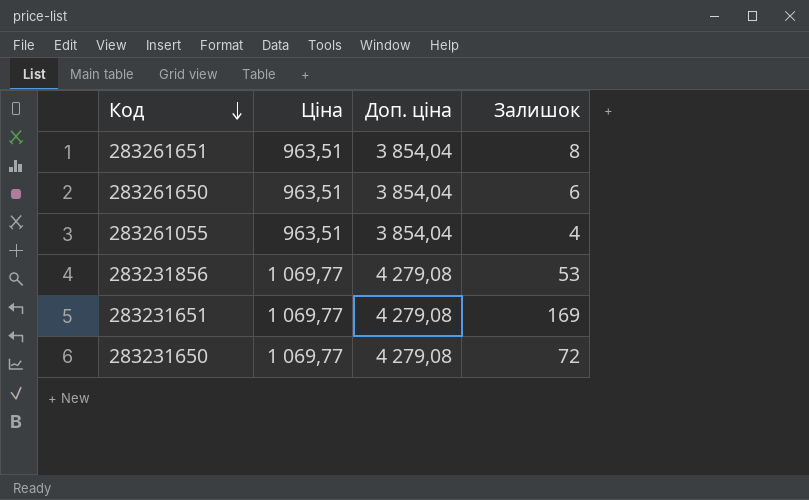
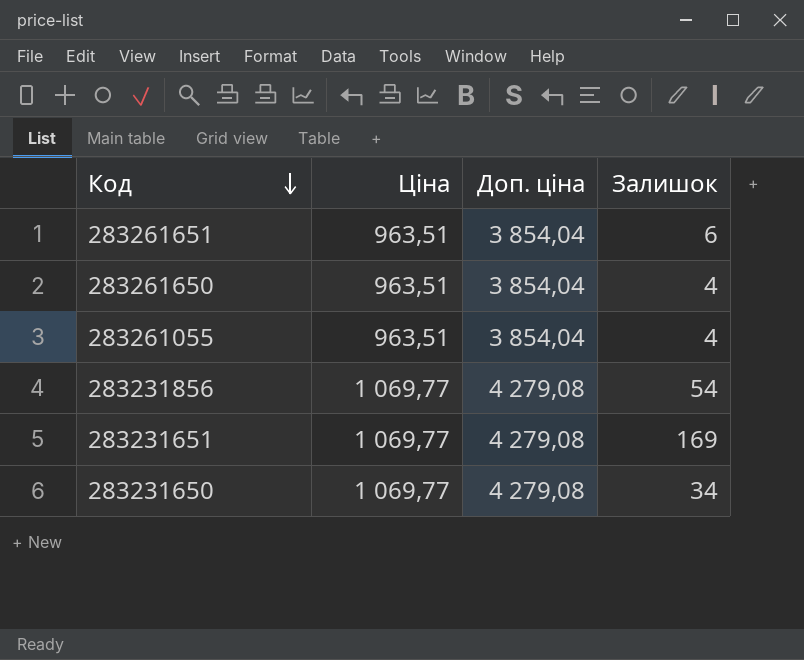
283261651 | Залишок: 8 -> 6
283261650 | Залишок: 6 -> 4
283231856 | Залишок: 53 -> 54
283231650 | Залишок: 72 -> 34

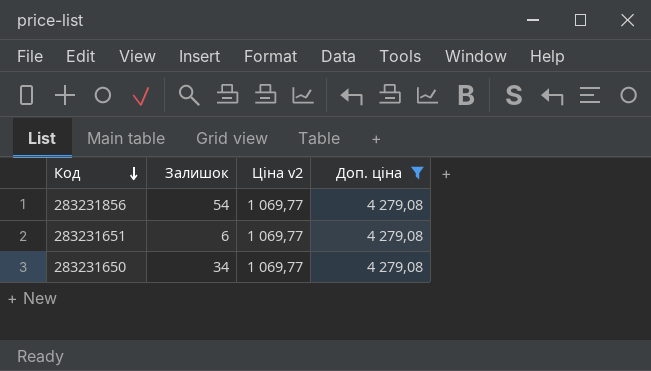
filter: none -> Доп. ціна = 4 279,08
column Залишок | position: 4 -> 2
column name: Ціна -> Ціна v2
283231651 | Залишок: 169 -> 6

